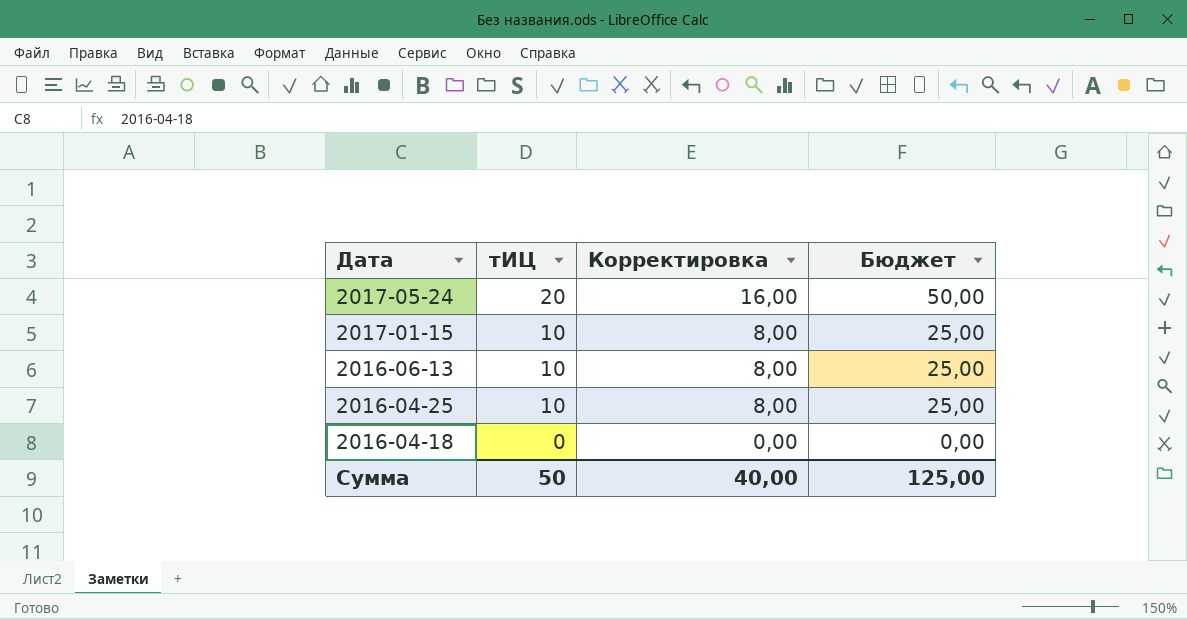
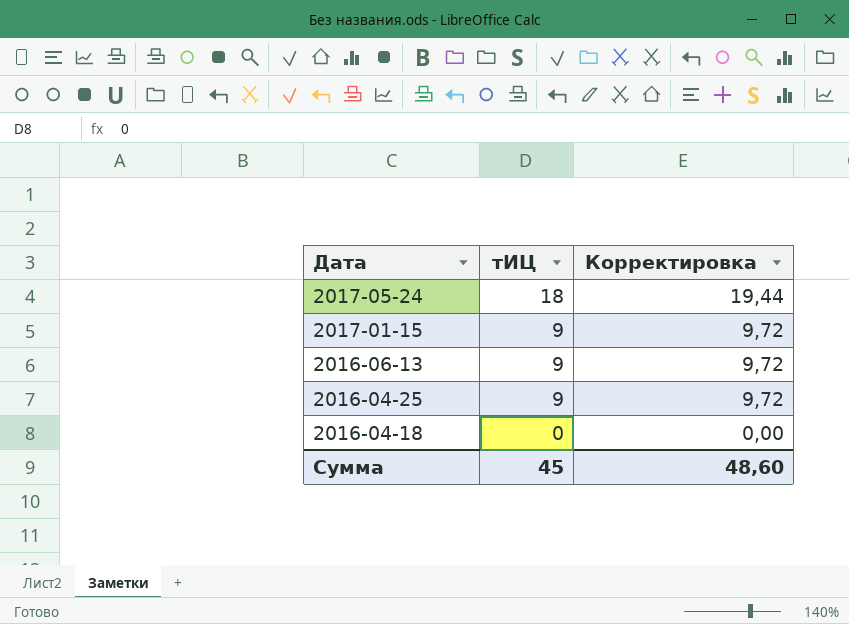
column Бюджет | formula: [тИЦ] * 2,5 -> none
column Корректировка | formula: [тИЦ] * 0,8 -> [тИЦ] * 1,08
2017-05-24 | тИЦ: 20 -> 18
2017-01-15 | тИЦ: 10 -> 9
2016-06-13 | тИЦ: 10 -> 9
2016-04-25 | тИЦ: 10 -> 9
Сумма | тИЦ: 50 -> 45
Сумма | Корректировка: 40,00 -> 48,60

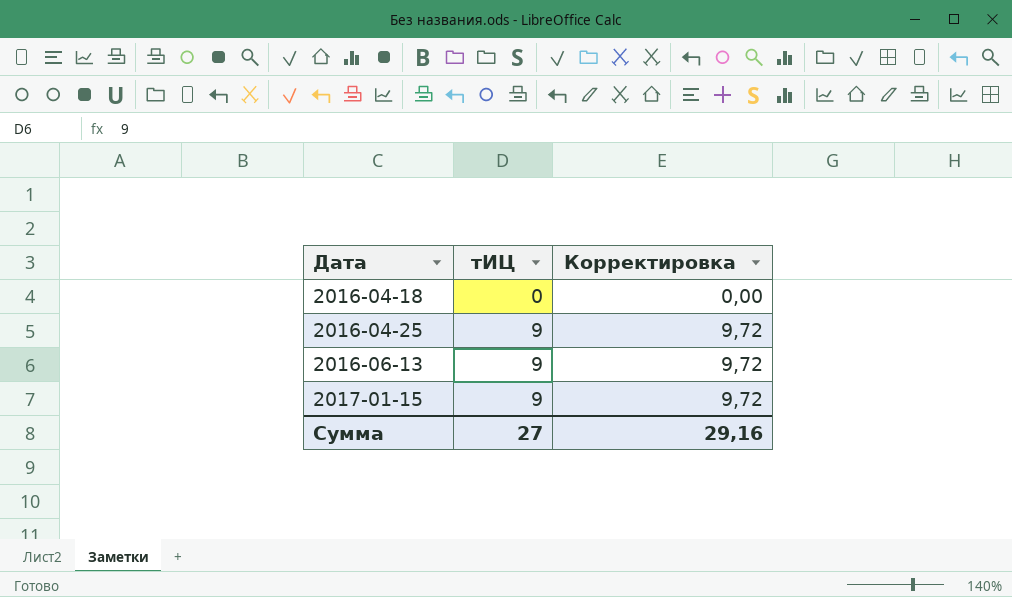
row order: Дата descending -> Дата ascending
row 2017-05-24: 18 | 19,44 -> none
Сумма | тИЦ: 45 -> 27
Сумма | Корректировка: 48,60 -> 29,16

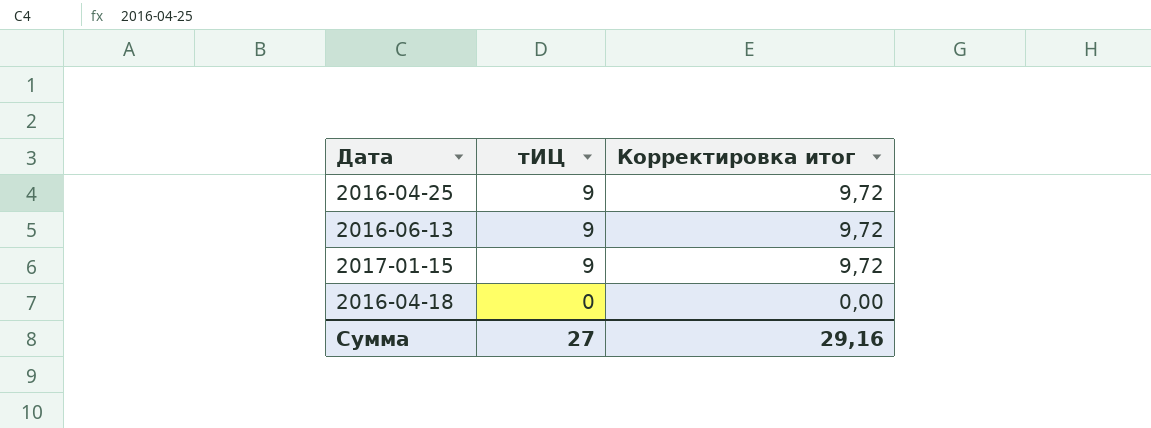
row order: Дата ascending -> тИЦ descending
column name: Корректировка -> Корректировка итог

